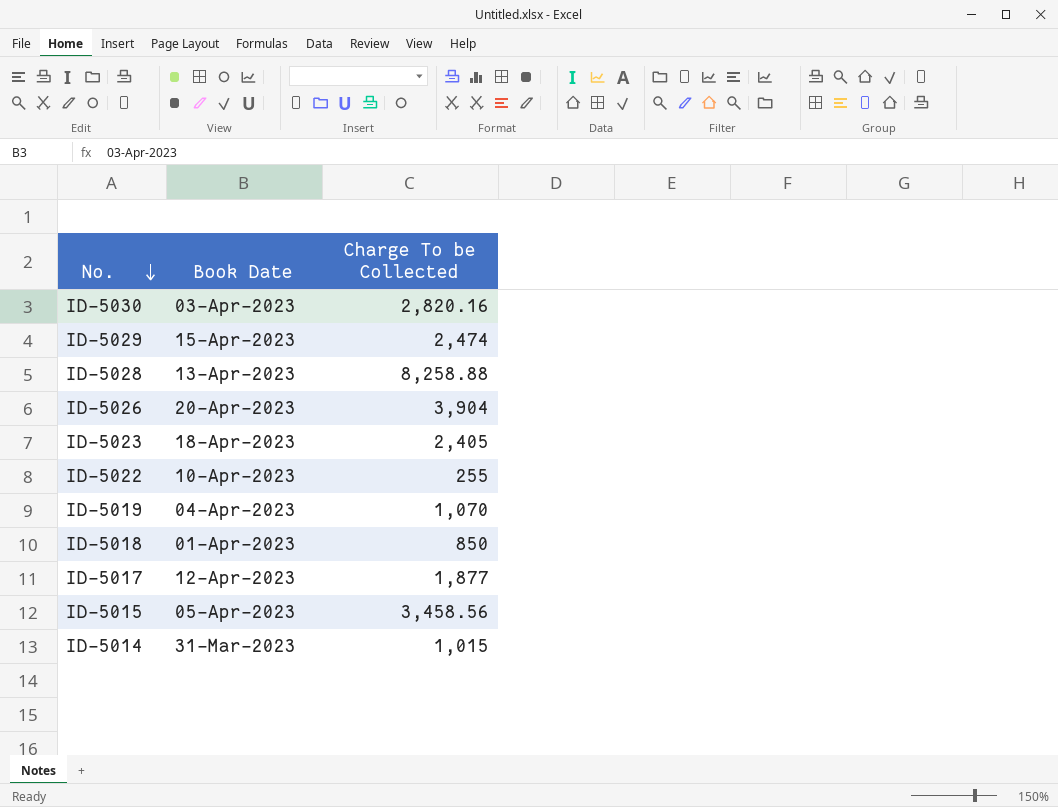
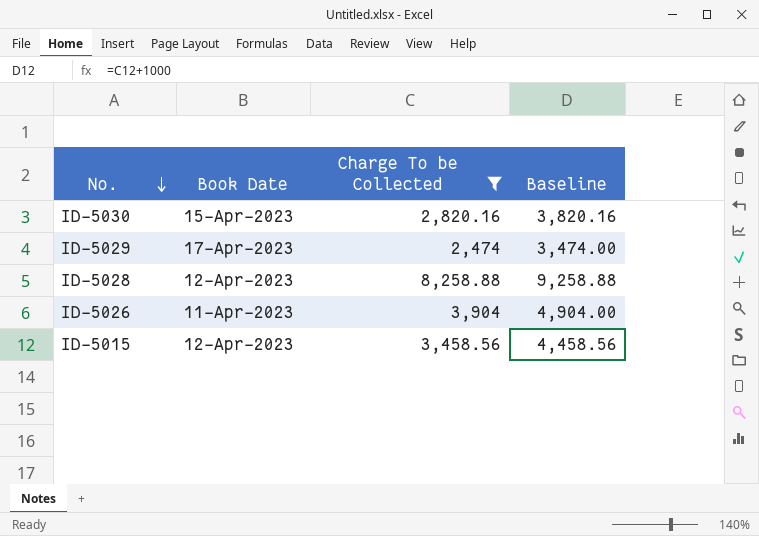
filter: none -> Charge To be Collected >= 2,474
column Baseline | formula: none -> [Charge To be Collected] + 1000
ID-5030 | Book Date: 03-Apr-2023 -> 15-Apr-2023
ID-5029 | Book Date: 15-Apr-2023 -> 17-Apr-2023
ID-5028 | Book Date: 13-Apr-2023 -> 12-Apr-2023
ID-5026 | Book Date: 20-Apr-2023 -> 11-Apr-2023
ID-5015 | Book Date: 05-Apr-2023 -> 12-Apr-2023

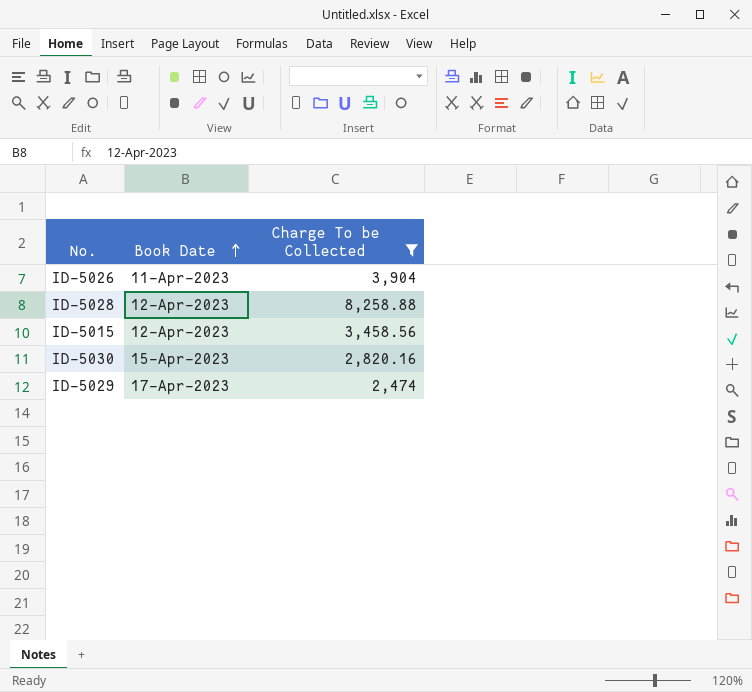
row order: No. descending -> Book Date ascending
column Baseline | formula: [Charge To be Collected] + 1000 -> none

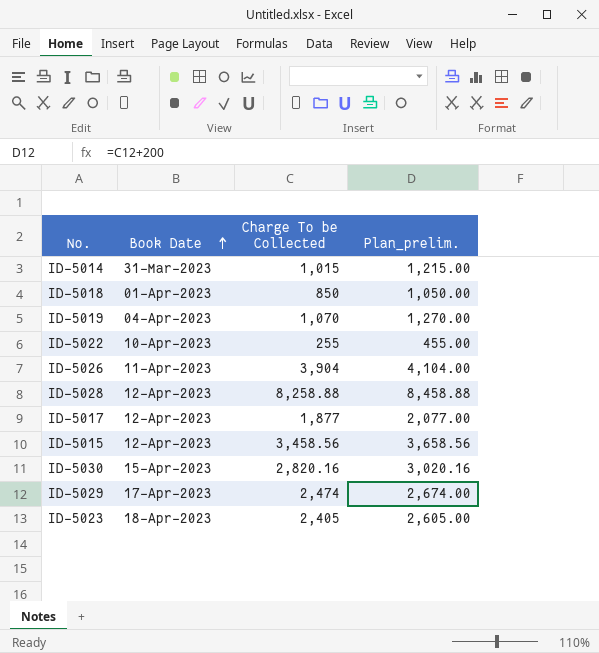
filter: Charge To be Collected >= 2,474 -> none
column Plan_prelim. | formula: none -> [Charge To be Collected] + 200

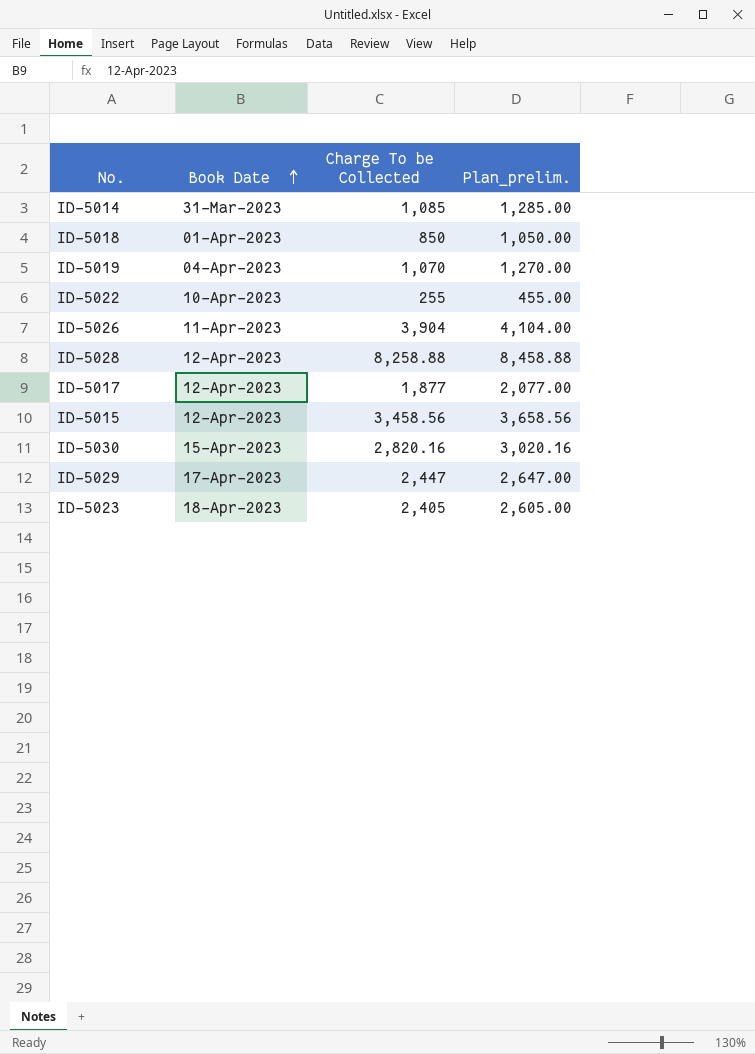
ID-5014 | Charge To be Collected: 1,015 -> 1,085
ID-5014 | Plan_prelim.: 1,215.00 -> 1,285.00
ID-5029 | Charge To be Collected: 2,474 -> 2,447
ID-5029 | Plan_prelim.: 2,674.00 -> 2,647.00

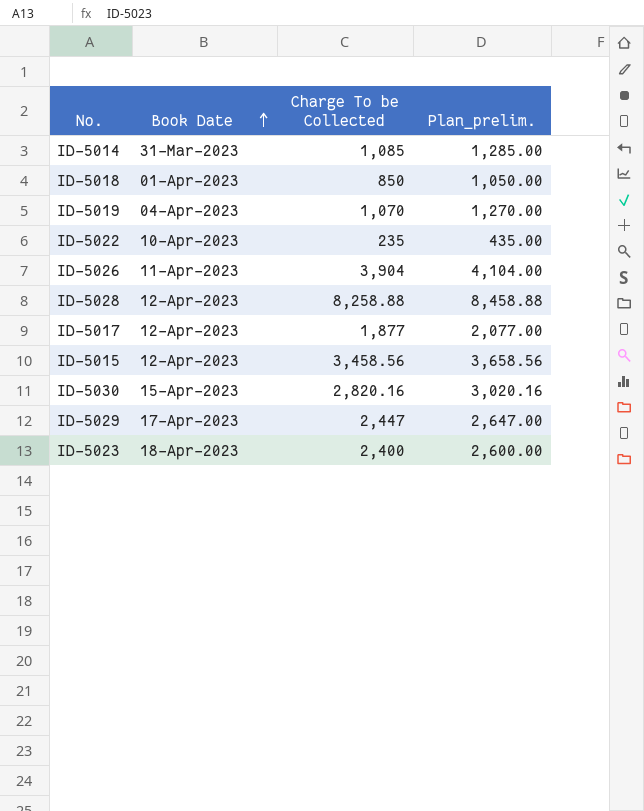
ID-5022 | Charge To be Collected: 255 -> 235
ID-5022 | Plan_prelim.: 455.00 -> 435.00
ID-5023 | Charge To be Collected: 2,405 -> 2,400
ID-5023 | Plan_prelim.: 2,605.00 -> 2,600.00

